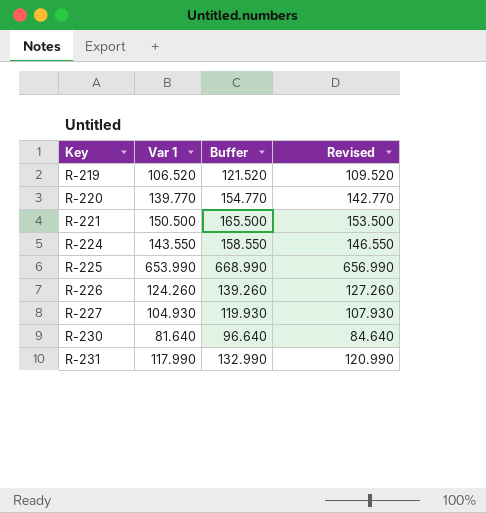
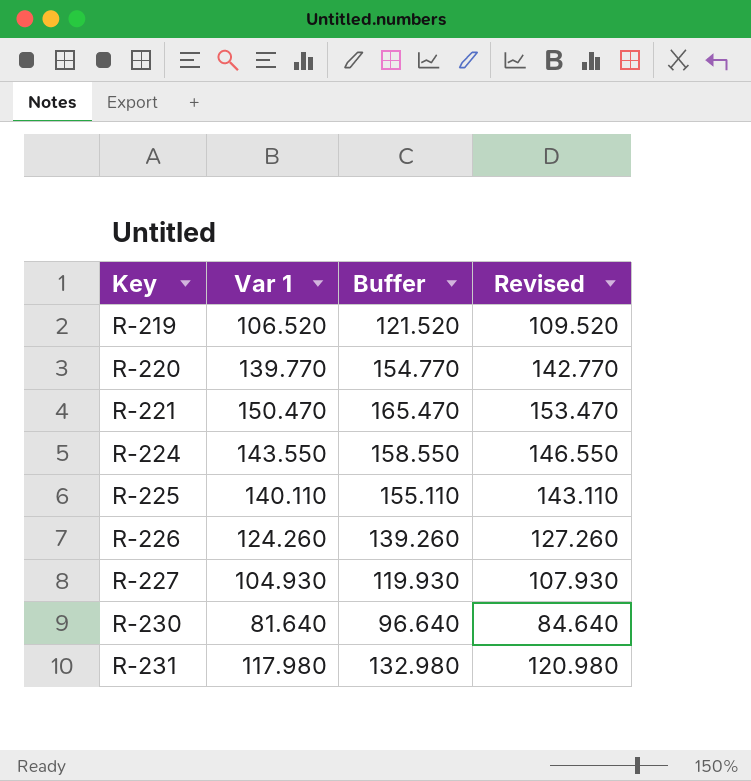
R-221 | Var 1: 150.500 -> 150.470
R-221 | Buffer: 165.500 -> 165.470
R-221 | Revised: 153.500 -> 153.470
R-225 | Var 1: 653.990 -> 140.110
R-225 | Buffer: 668.990 -> 155.110
R-225 | Revised: 656.990 -> 143.110
R-231 | Var 1: 117.990 -> 117.980
R-231 | Buffer: 132.990 -> 132.980
R-231 | Revised: 120.990 -> 120.980

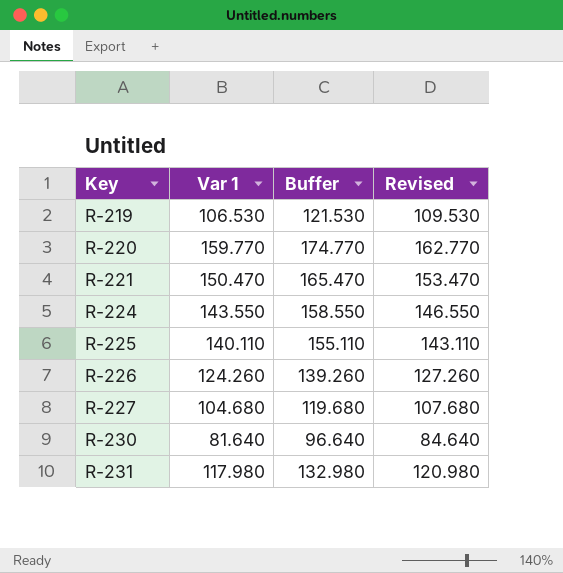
R-219 | Var 1: 106.520 -> 106.530
R-219 | Buffer: 121.520 -> 121.530
R-219 | Revised: 109.520 -> 109.530
R-220 | Var 1: 139.770 -> 159.770
R-220 | Buffer: 154.770 -> 174.770
R-220 | Revised: 142.770 -> 162.770
R-227 | Var 1: 104.930 -> 104.680
R-227 | Buffer: 119.930 -> 119.680
R-227 | Revised: 107.930 -> 107.680

